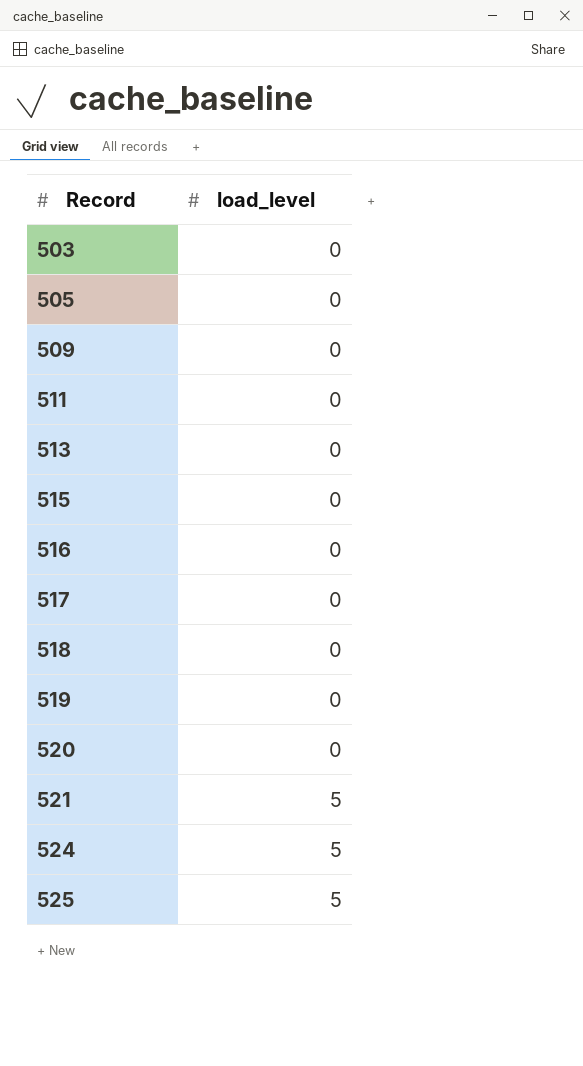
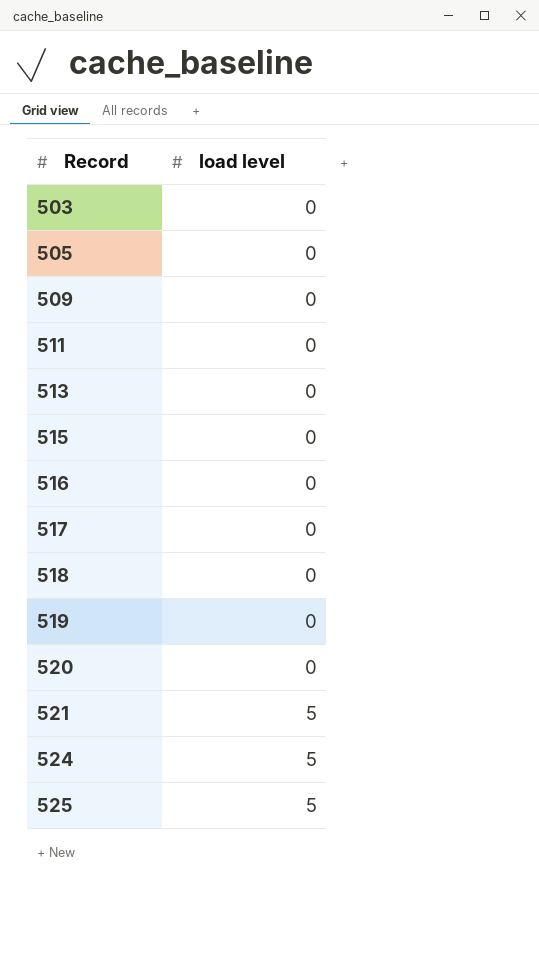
column name: load_level -> load level

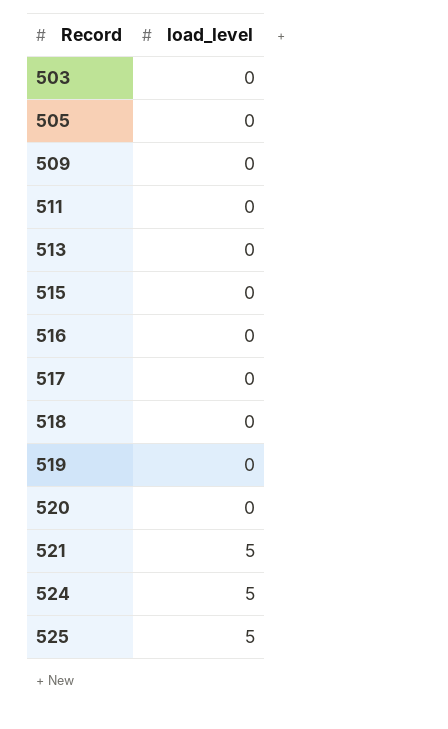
column name: load level -> load_level

